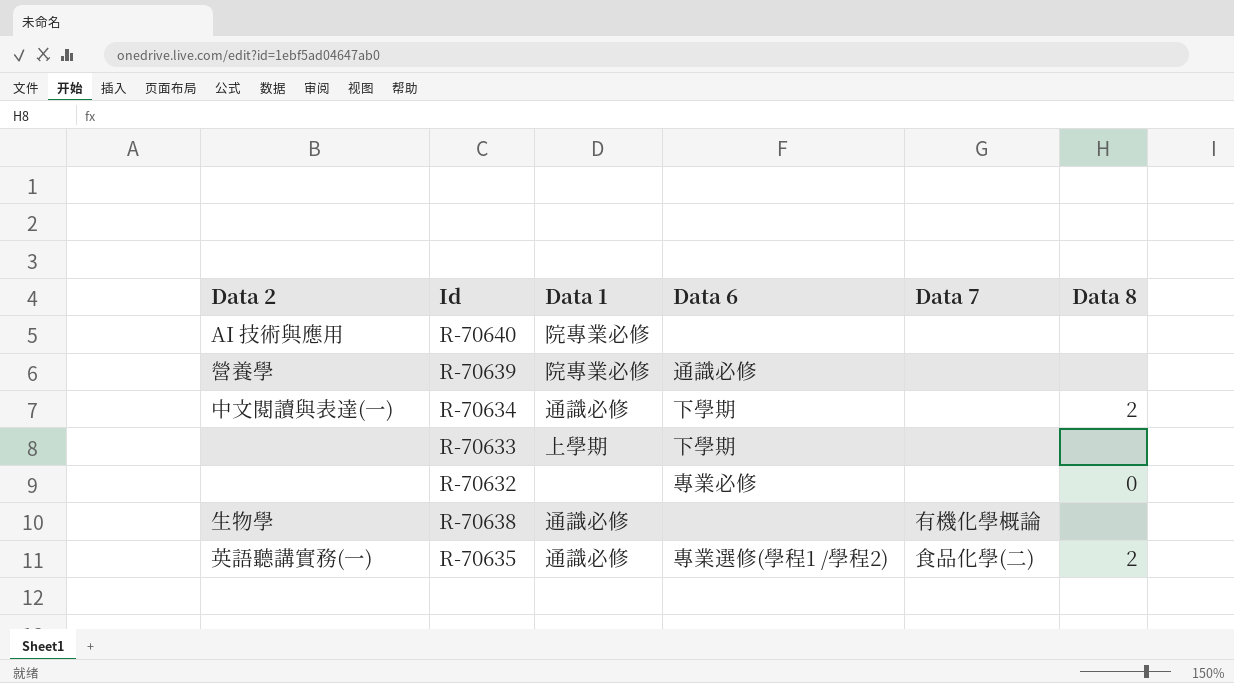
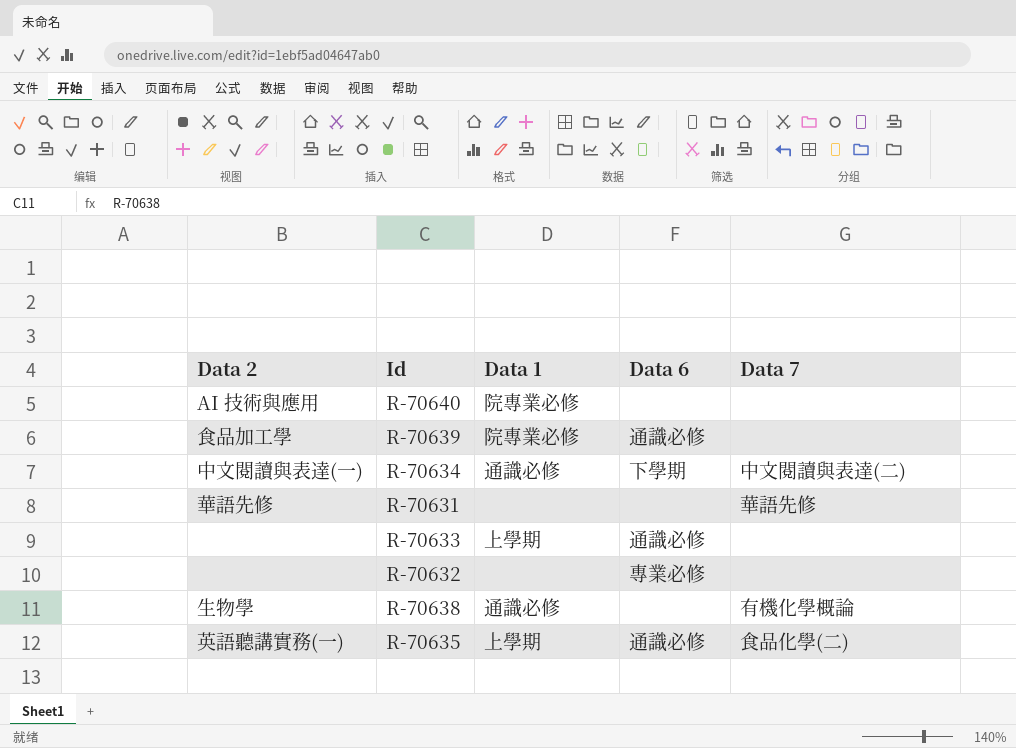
column Data 8 | position: 6 -> none
R-70639 | Data 2: 營養學 -> 食品加工學
R-70634 | Data 7: none -> 中文閱讀與表達(二)
row R-70631: none -> 華語先修 | none | none | 華語先修
R-70633 | Data 6: 下學期 -> 通識必修
R-70635 | Data 1: 通識必修 -> 上學期
R-70635 | Data 6: 專業選修(學程1 /學程2) -> 通識必修

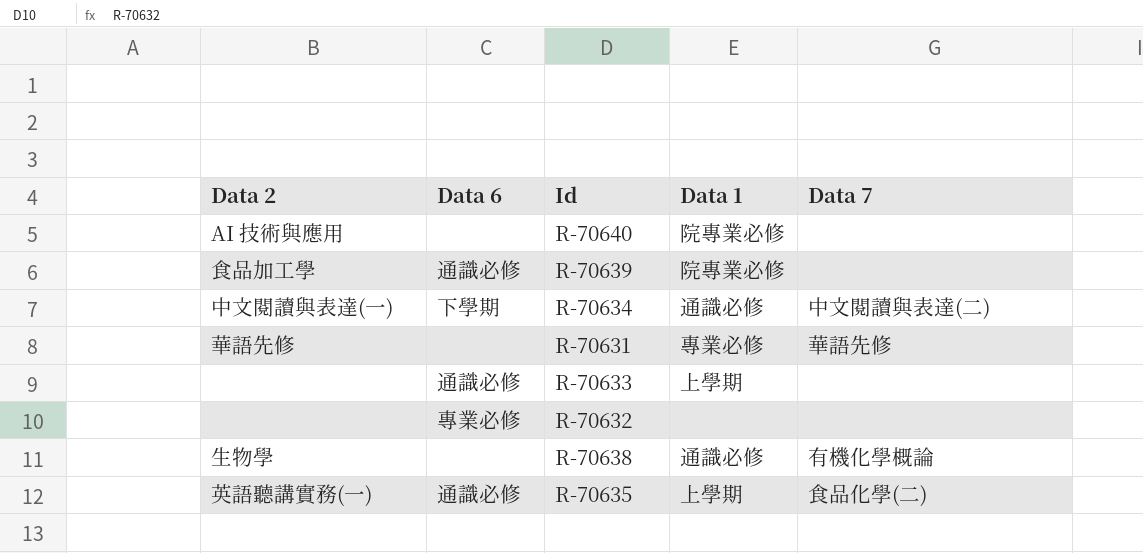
column Data 6 | position: 4 -> 2
R-70631 | Data 1: none -> 專業必修

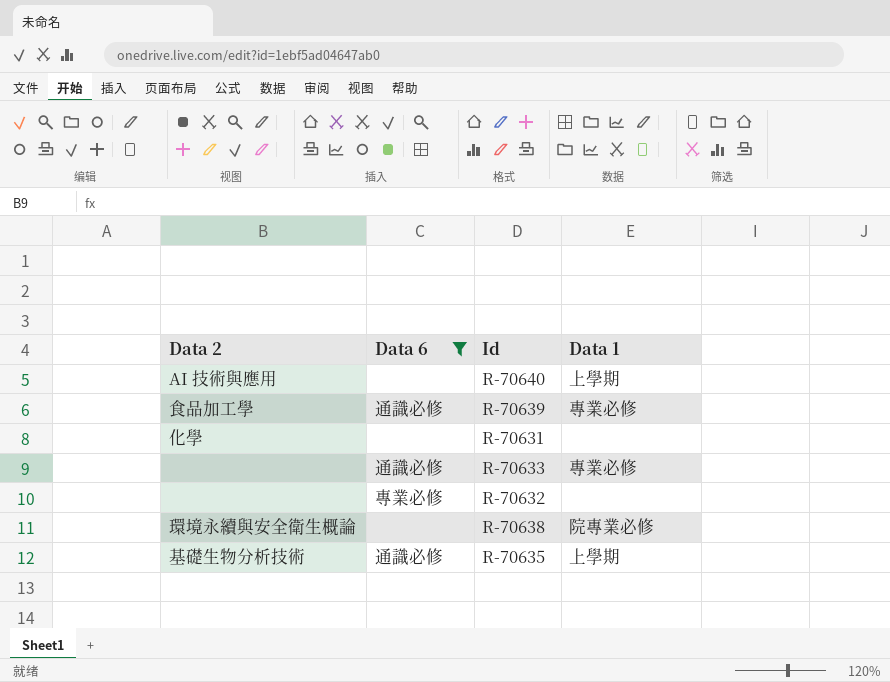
filter: none -> Data 6 != 下學期
column Data 7 | position: 5 -> none
R-70640 | Data 1: 院專業必修 -> 上學期
R-70639 | Data 1: 院專業必修 -> 專業必修
R-70631 | Data 2: 華語先修 -> 化學
R-70631 | Data 1: 專業必修 -> none
R-70633 | Data 1: 上學期 -> 專業必修
R-70638 | Data 2: 生物學 -> 環境永續與安全衛生概論
R-70638 | Data 1: 通識必修 -> 院專業必修
R-70635 | Data 2: 英語聽講實務(一) -> 基礎生物分析技術

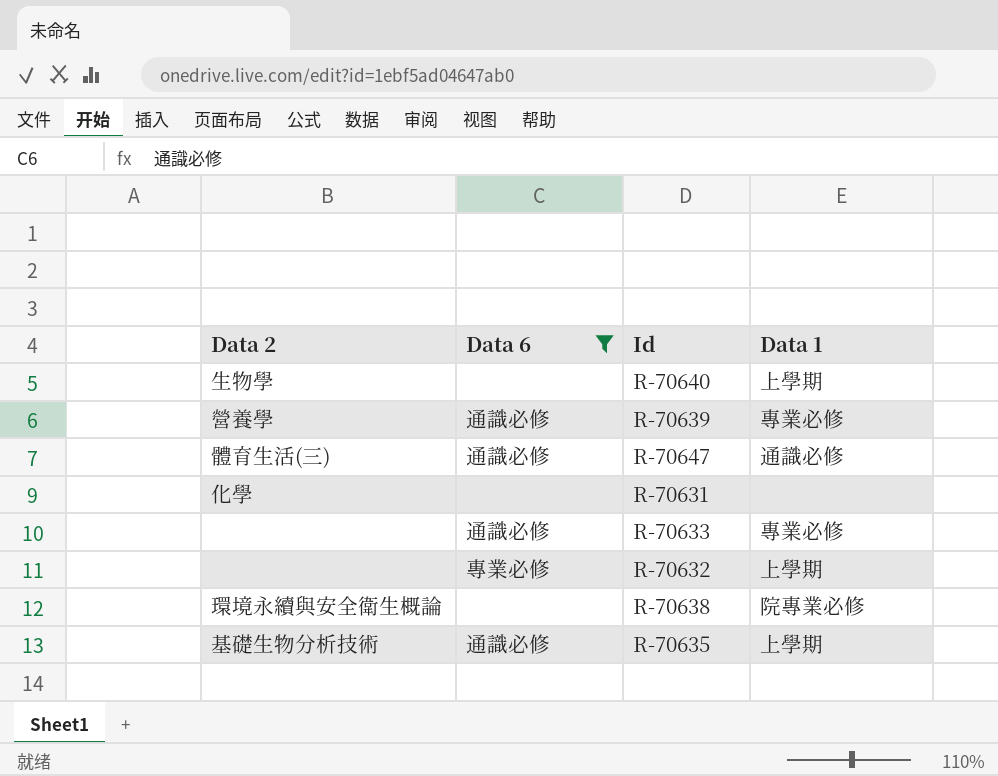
R-70640 | Data 2: AI 技術與應用 -> 生物學
R-70639 | Data 2: 食品加工學 -> 營養學
row R-70647: none -> 體育生活(三) | 通識必修 | 通識必修
R-70632 | Data 1: none -> 上學期

